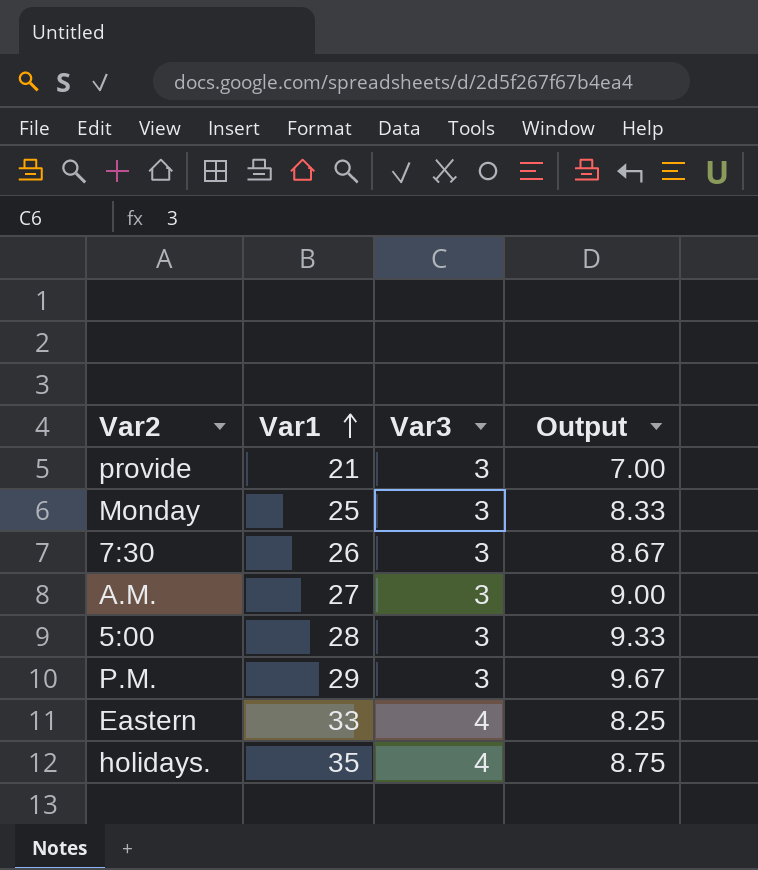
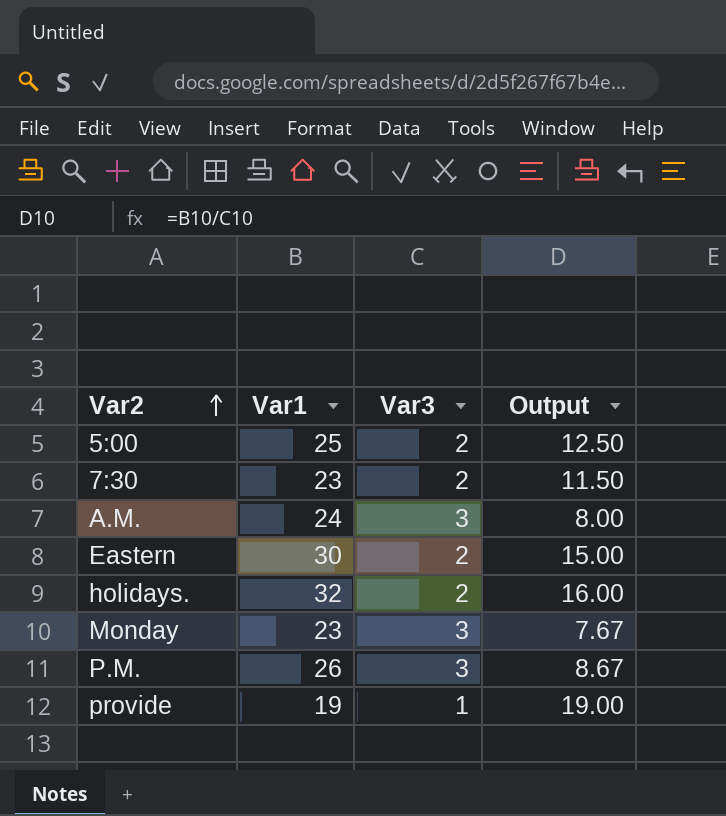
row order: Var1 ascending -> Var2 ascending
5:00 | Var1: 28 -> 25
5:00 | Var3: 3 -> 2
5:00 | Output: 9.33 -> 12.50
7:30 | Var1: 26 -> 23
7:30 | Var3: 3 -> 2
7:30 | Output: 8.67 -> 11.50
A.M. | Var1: 27 -> 24
A.M. | Output: 9.00 -> 8.00
Eastern | Var1: 33 -> 30
Eastern | Var3: 4 -> 2
Eastern | Output: 8.25 -> 15.00
holidays. | Var1: 35 -> 32
holidays. | Var3: 4 -> 2
holidays. | Output: 8.75 -> 16.00
Monday | Var1: 25 -> 23
Monday | Output: 8.33 -> 7.67
P.M. | Var1: 29 -> 26
P.M. | Output: 9.67 -> 8.67
provide | Var1: 21 -> 19
provide | Var3: 3 -> 1
provide | Output: 7.00 -> 19.00

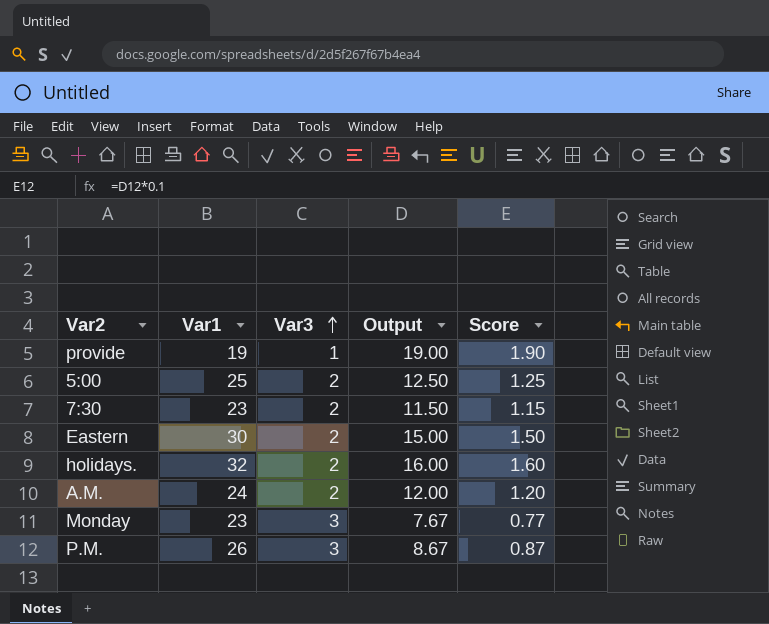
row order: Var2 ascending -> Var3 ascending
column Score | formula: none -> [Output] * 0.1
A.M. | Var3: 3 -> 2
A.M. | Output: 8.00 -> 12.00

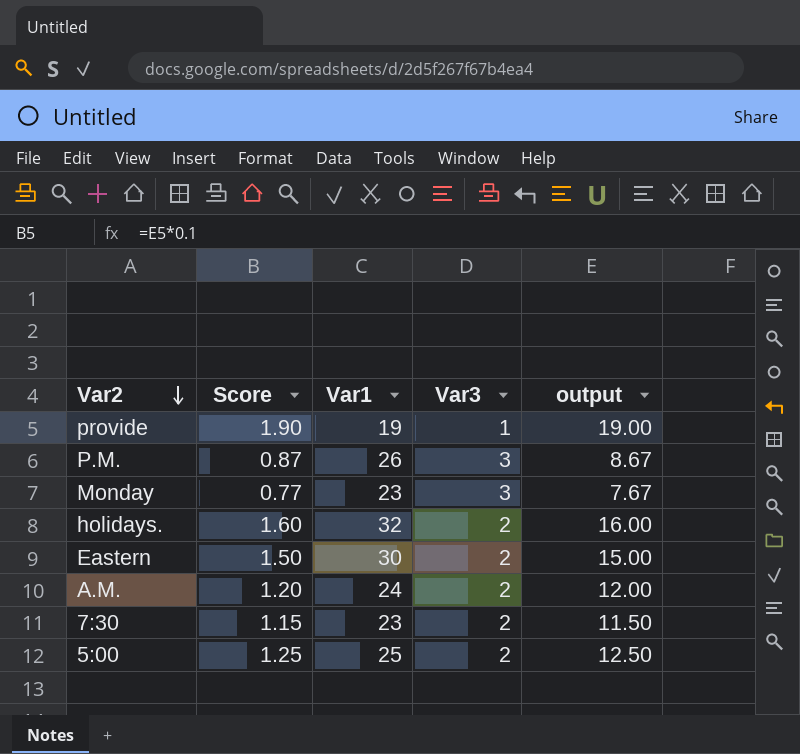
row order: Var3 ascending -> Var2 descending
column Score | position: 5 -> 2
column name: Output -> output

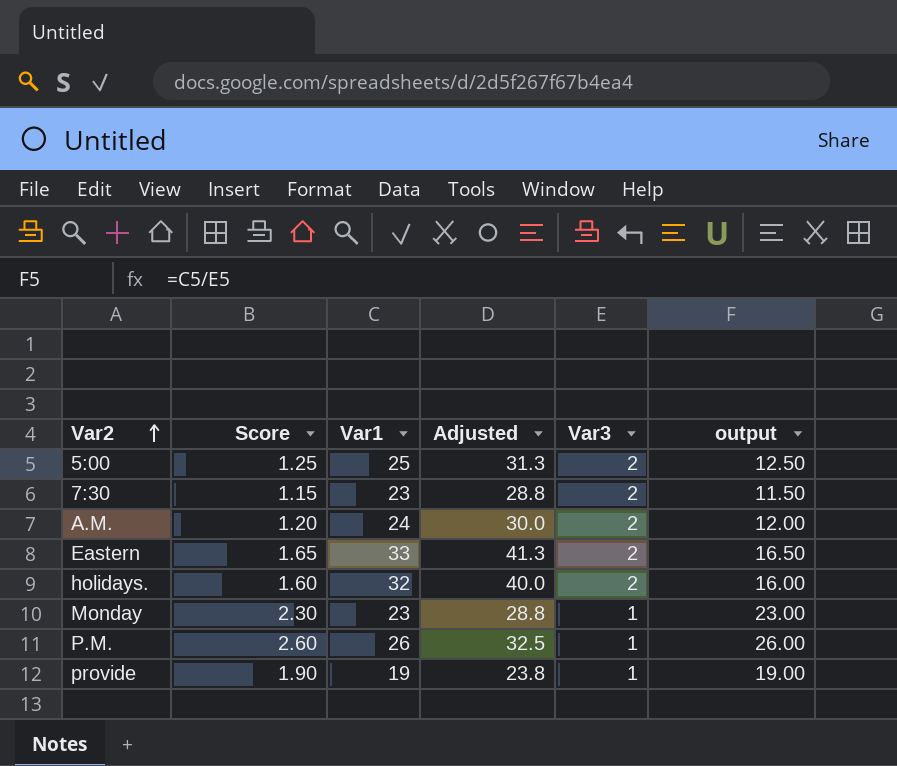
row order: Var2 descending -> Var2 ascending
column Adjusted | formula: none -> [Var1] * 1.25
Eastern | Score: 1.50 -> 1.65
Eastern | Var1: 30 -> 33
Eastern | output: 15.00 -> 16.50
Monday | Score: 0.77 -> 2.30
Monday | Var3: 3 -> 1
Monday | output: 7.67 -> 23.00
P.M. | Score: 0.87 -> 2.60
P.M. | Var3: 3 -> 1
P.M. | output: 8.67 -> 26.00

